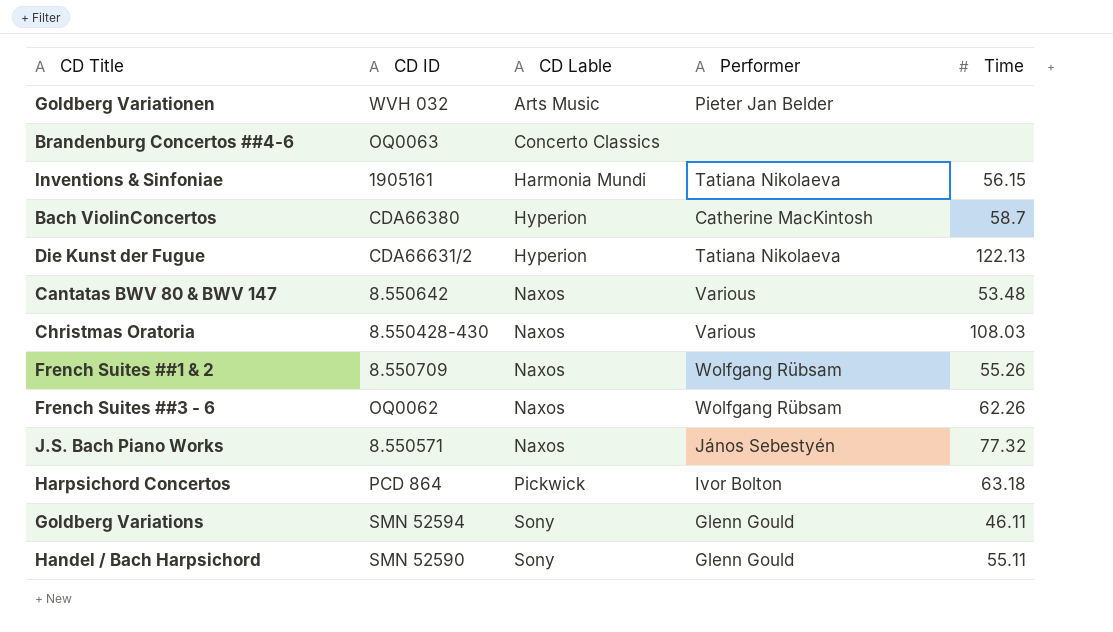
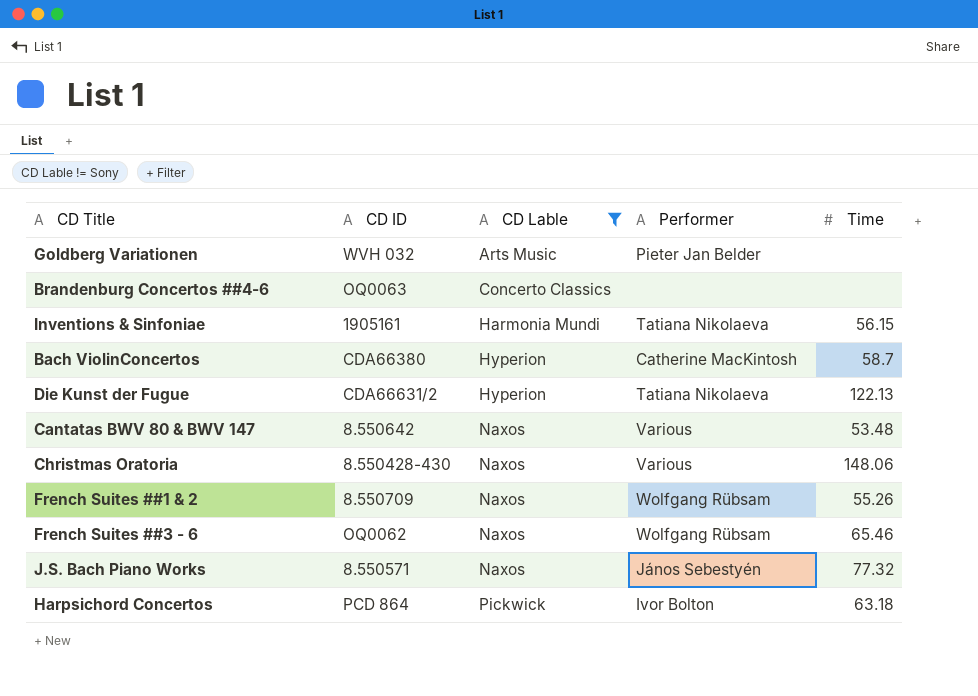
filter: none -> CD Lable != Sony
Christmas Oratoria | Time: 108.03 -> 148.06
French Suites ##3 - 6 | Time: 62.26 -> 65.46

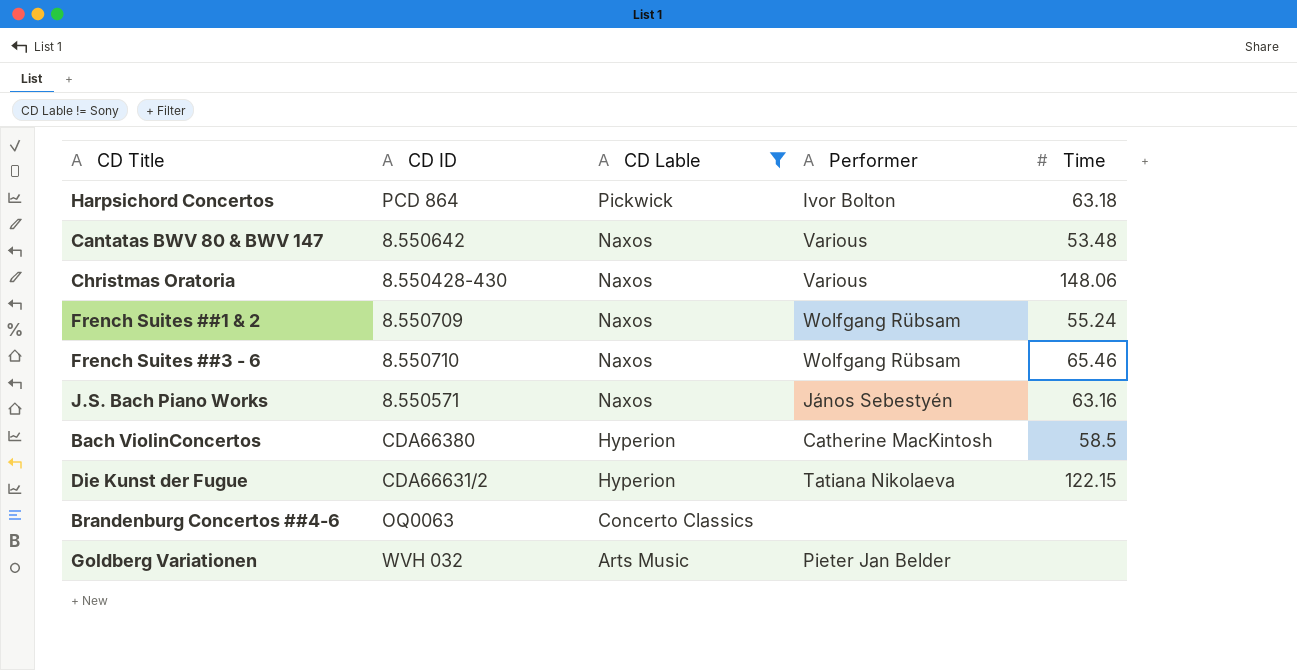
row order: CD Lable ascending -> CD Lable descending
row Inventions & Sinfoniae: 1905161 | Harmonia Mundi | Tatiana Nikolaeva | 56.15 -> none
French Suites ##1 & 2 | Time: 55.26 -> 55.24
French Suites ##3 - 6 | CD ID: OQ0062 -> 8.550710
J.S. Bach Piano Works | Time: 77.32 -> 63.16
Bach ViolinConcertos | Time: 58.7 -> 58.5
Die Kunst der Fugue | Time: 122.13 -> 122.15

